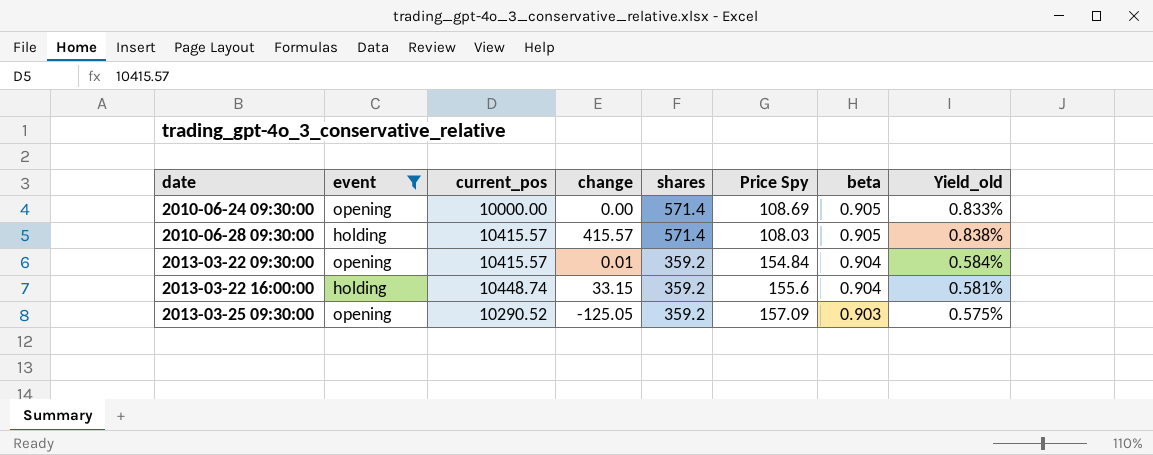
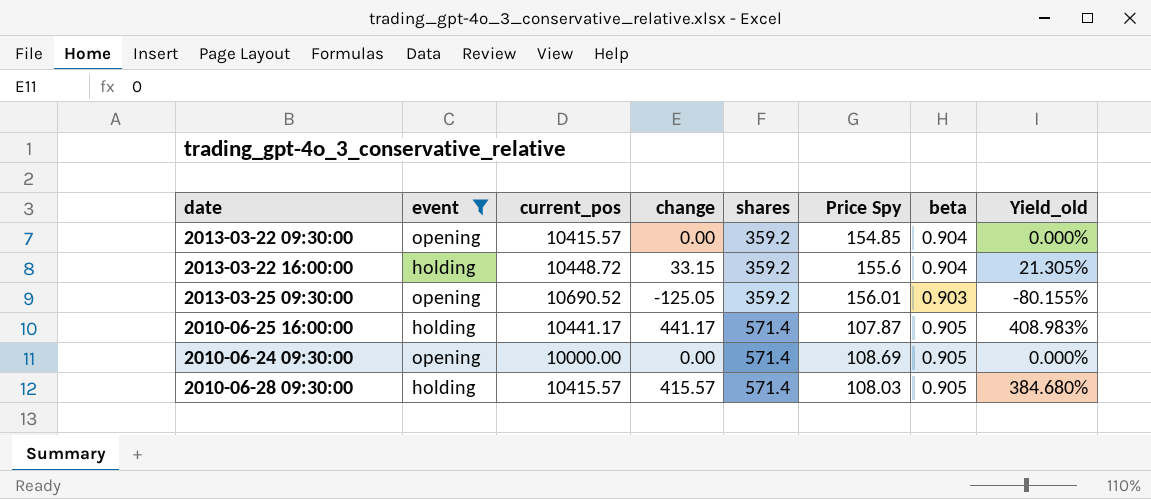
row order: date ascending -> shares ascending
column Yield_old | formula: [beta] / [Price Spy] -> [change] / [Price Spy]
2013-03-22 09:30:00 | change: 0.01 -> 0.00
2013-03-22 09:30:00 | Price Spy: 154.84 -> 154.85
2013-03-22 16:00:00 | current_pos: 10448.74 -> 10448.72
2013-03-25 09:30:00 | current_pos: 10290.52 -> 10690.52
2013-03-25 09:30:00 | Price Spy: 157.09 -> 156.01
row 2010-06-25 16:00:00: none -> holding | 10441.17 | 441.17 | 571.4 | 107.87 | 0.905 | 408.983%

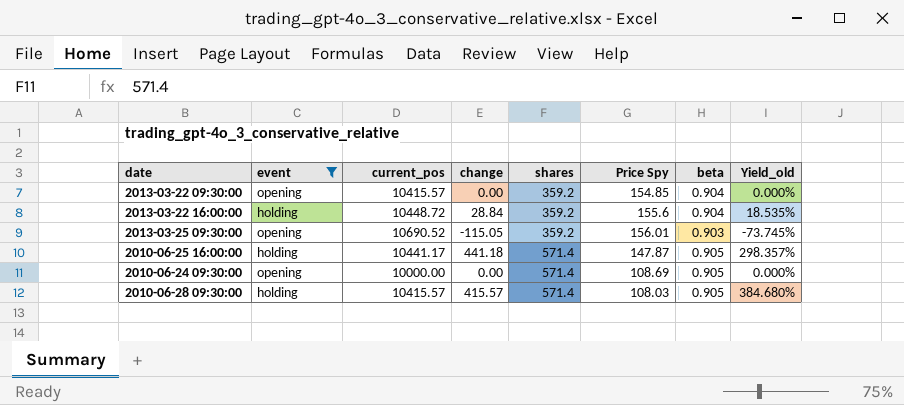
2013-03-22 16:00:00 | change: 33.15 -> 28.84
2013-03-22 16:00:00 | Yield_old: 21.305% -> 18.535%
2013-03-25 09:30:00 | change: -125.05 -> -115.05
2013-03-25 09:30:00 | Yield_old: -80.155% -> -73.745%
2010-06-25 16:00:00 | change: 441.17 -> 441.18
2010-06-25 16:00:00 | Price Spy: 107.87 -> 147.87
2010-06-25 16:00:00 | Yield_old: 408.983% -> 298.357%

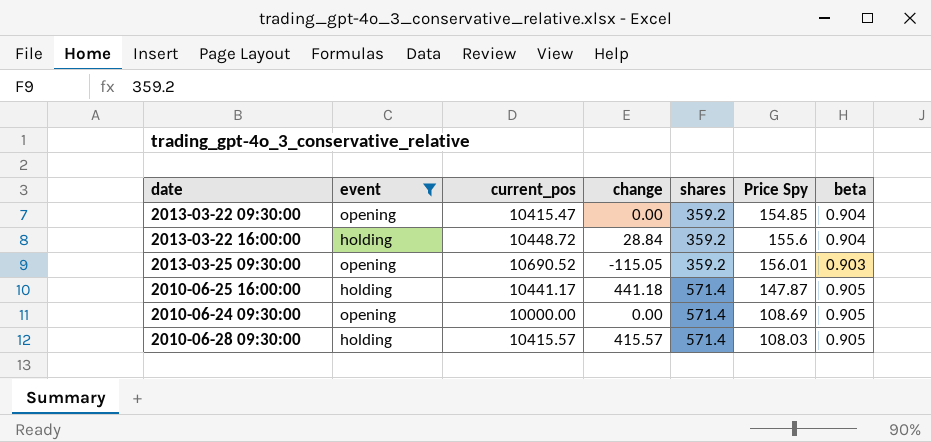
column Yield_old | formula: [change] / [Price Spy] -> none
2013-03-22 09:30:00 | current_pos: 10415.57 -> 10415.47

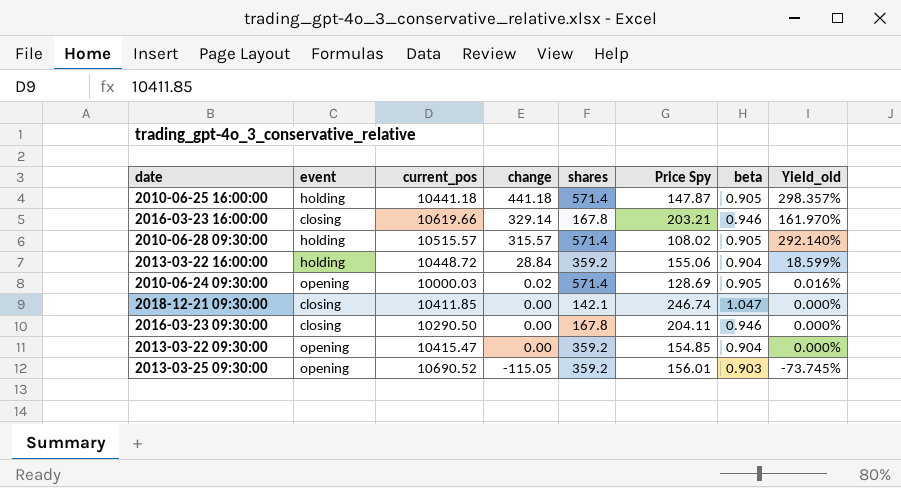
filter: event != closing -> none
row order: shares ascending -> change descending
column Yield_old | formula: none -> [change] / [Price Spy]
2010-06-25 16:00:00 | current_pos: 10441.17 -> 10441.18
2010-06-28 09:30:00 | current_pos: 10415.57 -> 10515.57
2010-06-28 09:30:00 | change: 415.57 -> 315.57
2010-06-28 09:30:00 | Price Spy: 108.03 -> 108.02
2013-03-22 16:00:00 | Price Spy: 155.6 -> 155.06
2010-06-24 09:30:00 | current_pos: 10000.00 -> 10000.03
2010-06-24 09:30:00 | change: 0.00 -> 0.02
2010-06-24 09:30:00 | Price Spy: 108.69 -> 128.69

